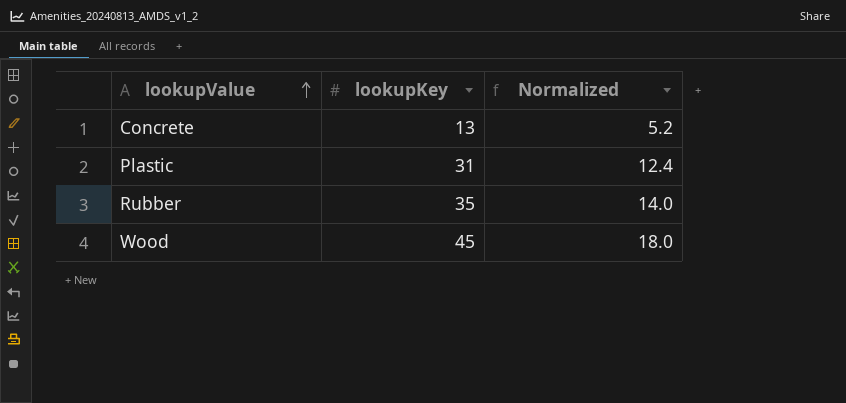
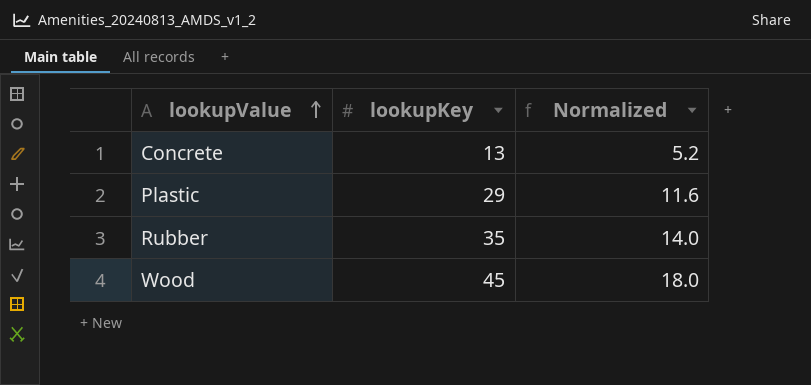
Plastic | lookupKey: 31 -> 29
Plastic | Normalized: 12.4 -> 11.6

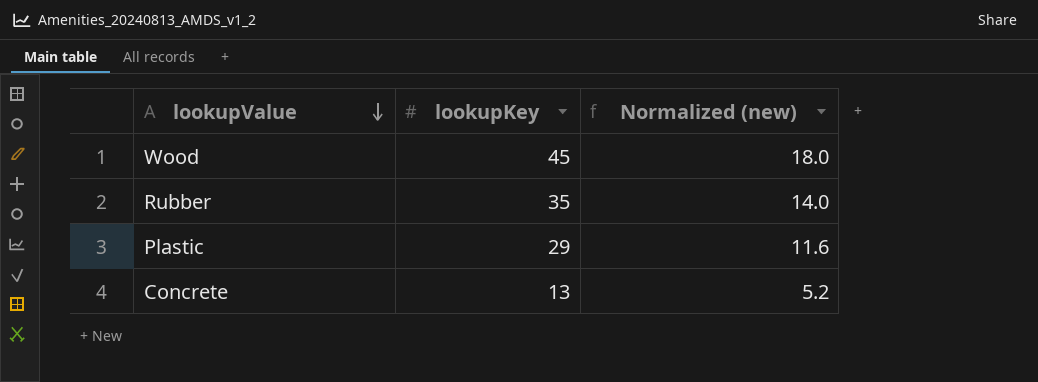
row order: lookupValue ascending -> lookupValue descending
column name: Normalized -> Normalized (new)

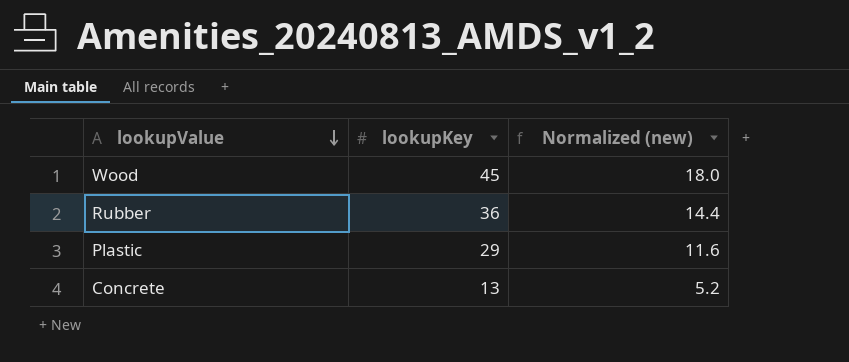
Rubber | lookupKey: 35 -> 36
Rubber | Normalized (new): 14.0 -> 14.4

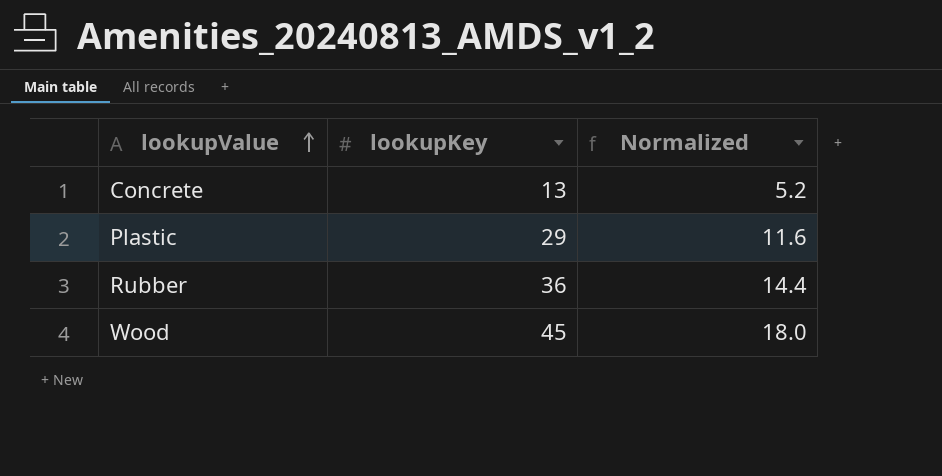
row order: lookupValue descending -> lookupValue ascending
column name: Normalized (new) -> Normalized

